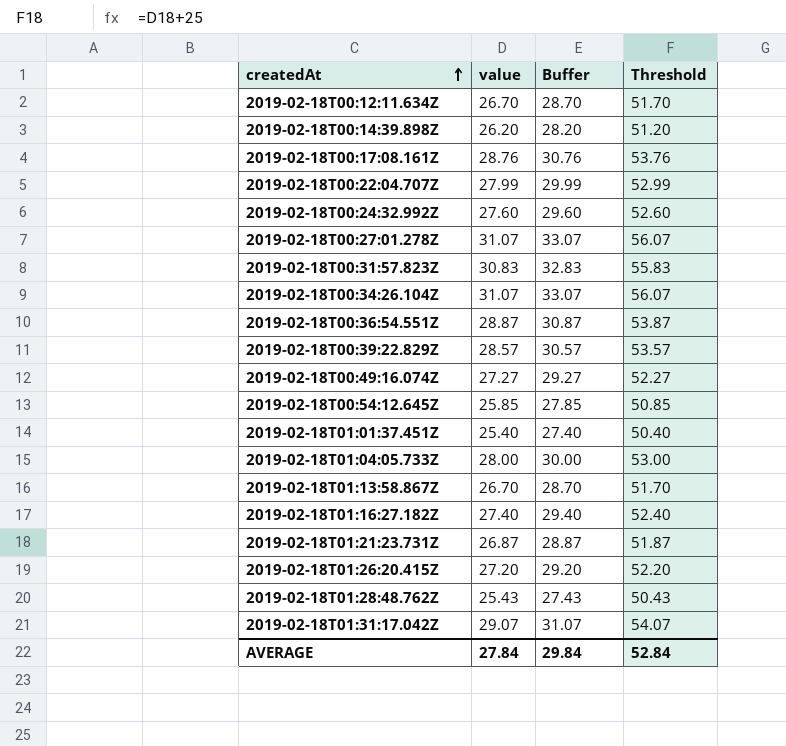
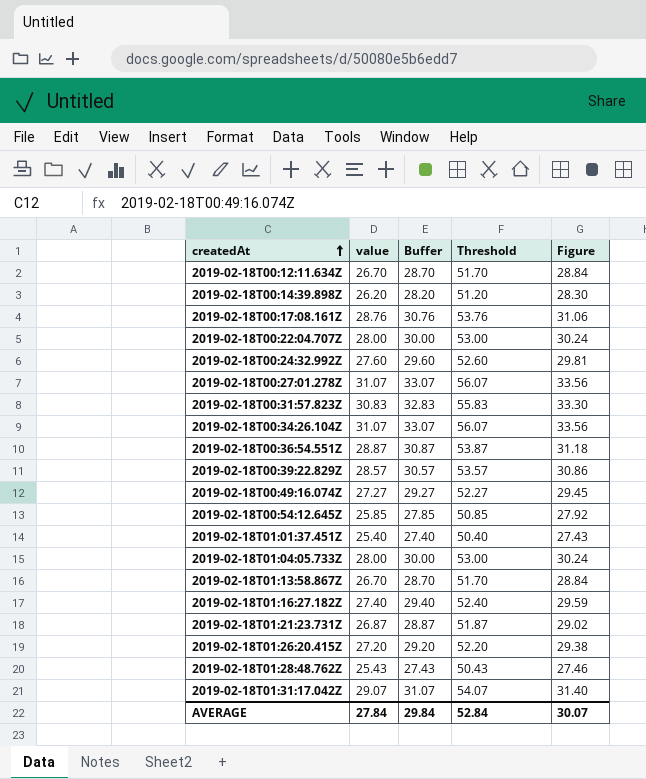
column Figure | formula: none -> [value] * 1.08
2019-02-18T00:22:04.707Z | value: 27.99 -> 28.00
2019-02-18T00:22:04.707Z | Buffer: 29.99 -> 30.00
2019-02-18T00:22:04.707Z | Threshold: 52.99 -> 53.00

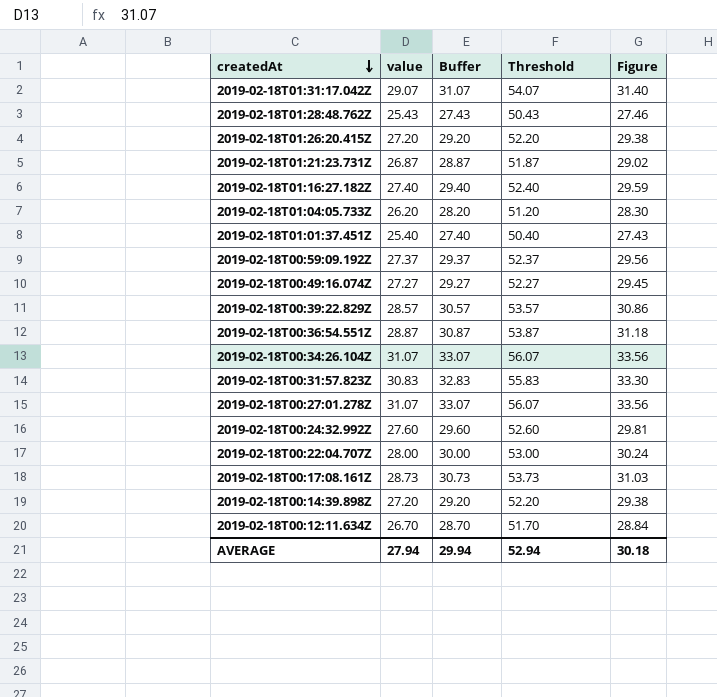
row order: createdAt ascending -> createdAt descending
row 2019-02-18T00:54:12.645Z: 25.85 | 27.85 | 50.85 | 27.92 -> none
row 2019-02-18T01:13:58.867Z: 26.70 | 28.70 | 51.70 | 28.84 -> none
2019-02-18T01:04:05.733Z | value: 28.00 -> 26.20
2019-02-18T01:04:05.733Z | Buffer: 30.00 -> 28.20
2019-02-18T01:04:05.733Z | Threshold: 53.00 -> 51.20
2019-02-18T01:04:05.733Z | Figure: 30.24 -> 28.30
row 2019-02-18T00:59:09.192Z: none -> 27.37 | 29.37 | 52.37 | 29.56
2019-02-18T00:17:08.161Z | value: 28.76 -> 28.73
2019-02-18T00:17:08.161Z | Buffer: 30.76 -> 30.73
2019-02-18T00:17:08.161Z | Threshold: 53.76 -> 53.73
2019-02-18T00:17:08.161Z | Figure: 31.06 -> 31.03
2019-02-18T00:14:39.898Z | value: 26.20 -> 27.20
2019-02-18T00:14:39.898Z | Buffer: 28.20 -> 29.20
2019-02-18T00:14:39.898Z | Threshold: 51.20 -> 52.20
2019-02-18T00:14:39.898Z | Figure: 28.30 -> 29.38
AVERAGE | value: 27.84 -> 27.94
AVERAGE | Buffer: 29.84 -> 29.94
AVERAGE | Threshold: 52.84 -> 52.94
AVERAGE | Figure: 30.07 -> 30.18

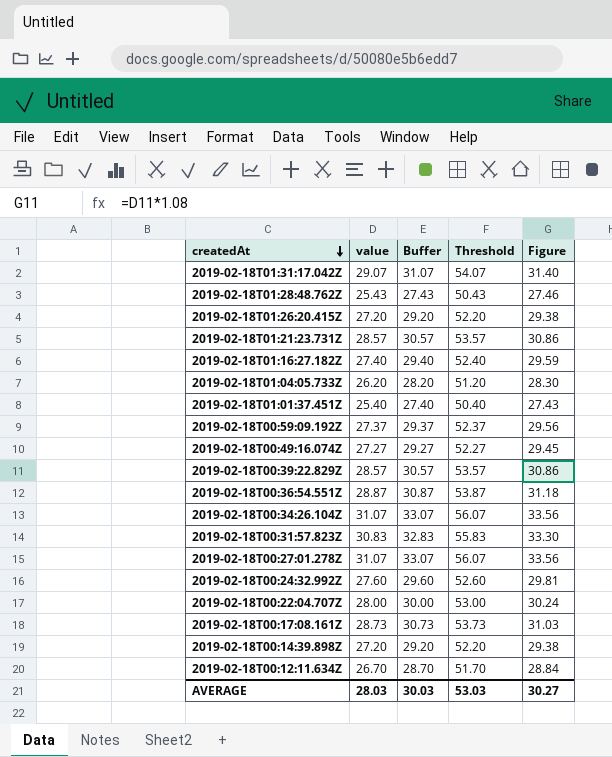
2019-02-18T01:21:23.731Z | value: 26.87 -> 28.57
2019-02-18T01:21:23.731Z | Buffer: 28.87 -> 30.57
2019-02-18T01:21:23.731Z | Threshold: 51.87 -> 53.57
2019-02-18T01:21:23.731Z | Figure: 29.02 -> 30.86
AVERAGE | value: 27.94 -> 28.03
AVERAGE | Buffer: 29.94 -> 30.03
AVERAGE | Threshold: 52.94 -> 53.03
AVERAGE | Figure: 30.18 -> 30.27

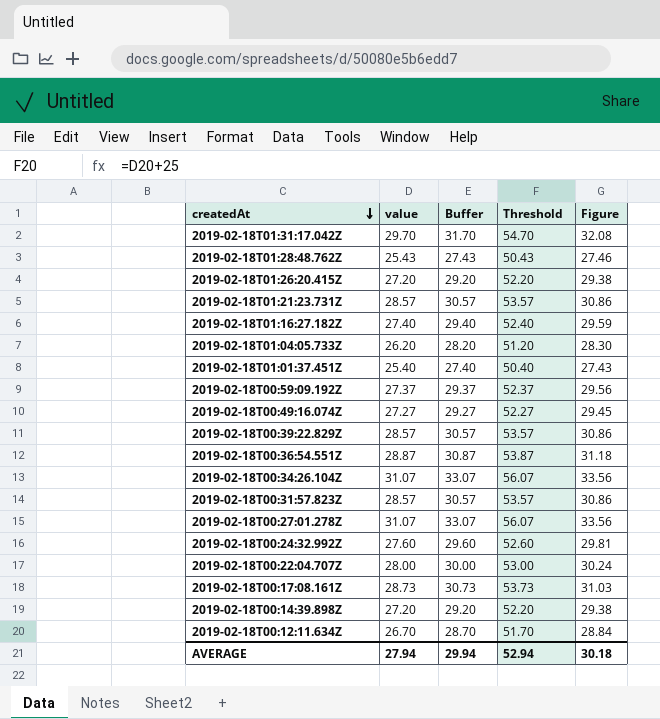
2019-02-18T01:31:17.042Z | value: 29.07 -> 29.70
2019-02-18T01:31:17.042Z | Buffer: 31.07 -> 31.70
2019-02-18T01:31:17.042Z | Threshold: 54.07 -> 54.70
2019-02-18T01:31:17.042Z | Figure: 31.40 -> 32.08
2019-02-18T00:31:57.823Z | value: 30.83 -> 28.57
2019-02-18T00:31:57.823Z | Buffer: 32.83 -> 30.57
2019-02-18T00:31:57.823Z | Threshold: 55.83 -> 53.57
2019-02-18T00:31:57.823Z | Figure: 33.30 -> 30.86
AVERAGE | value: 28.03 -> 27.94
AVERAGE | Buffer: 30.03 -> 29.94
AVERAGE | Threshold: 53.03 -> 52.94
AVERAGE | Figure: 30.27 -> 30.18

